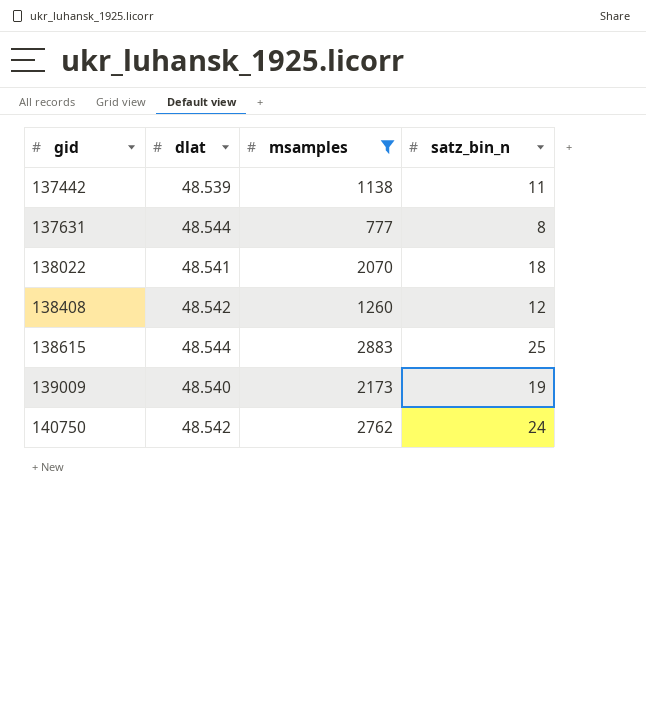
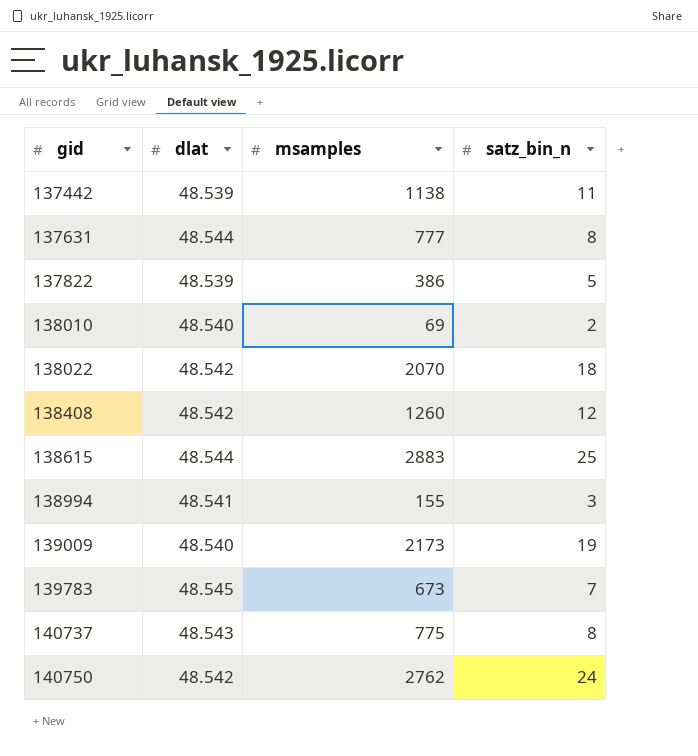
filter: msamples >= 777 -> none
138022 | dlat: 48.541 -> 48.542

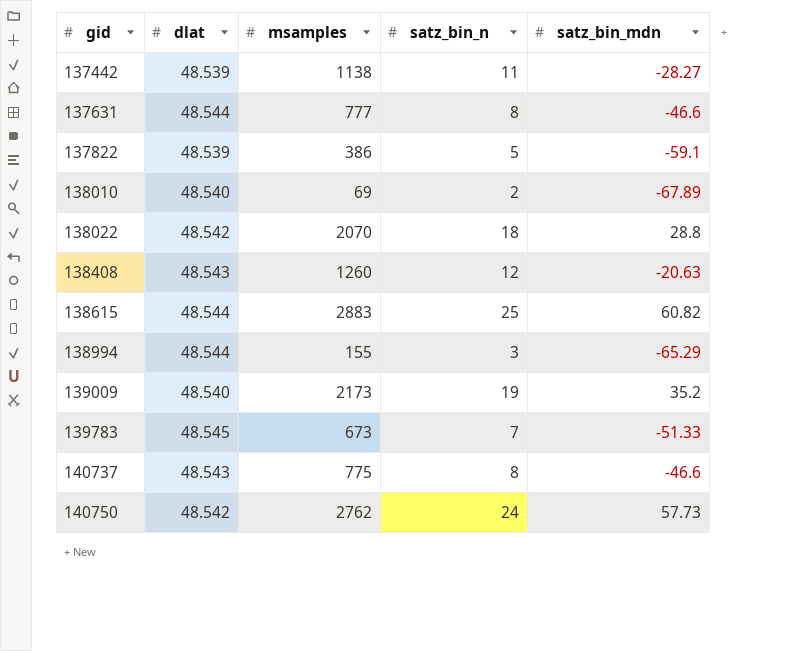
column satz_bin_mdn | position: none -> 5
138408 | dlat: 48.542 -> 48.543
138994 | dlat: 48.541 -> 48.544

